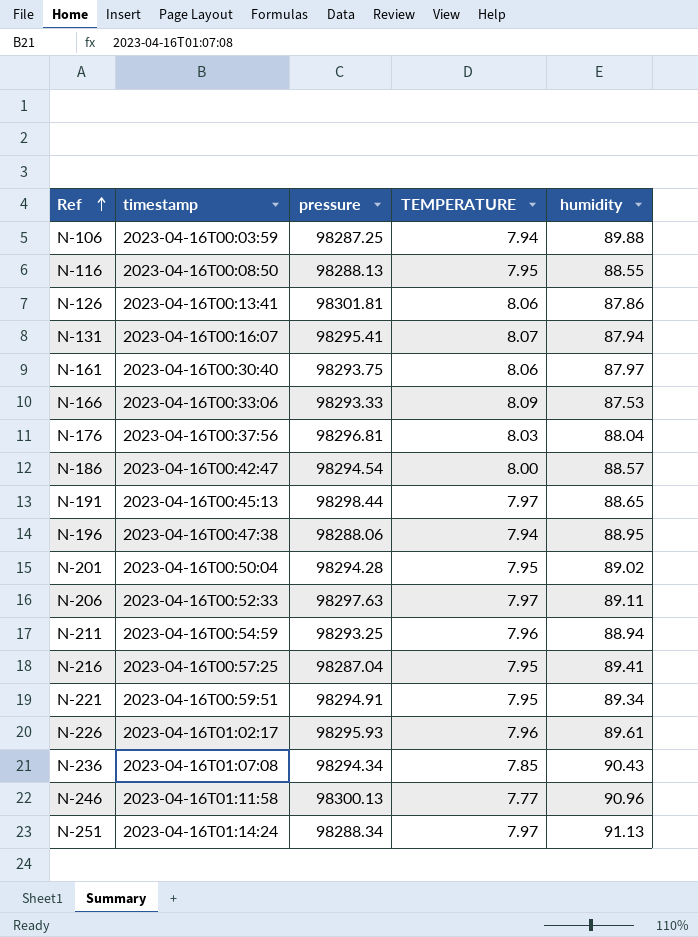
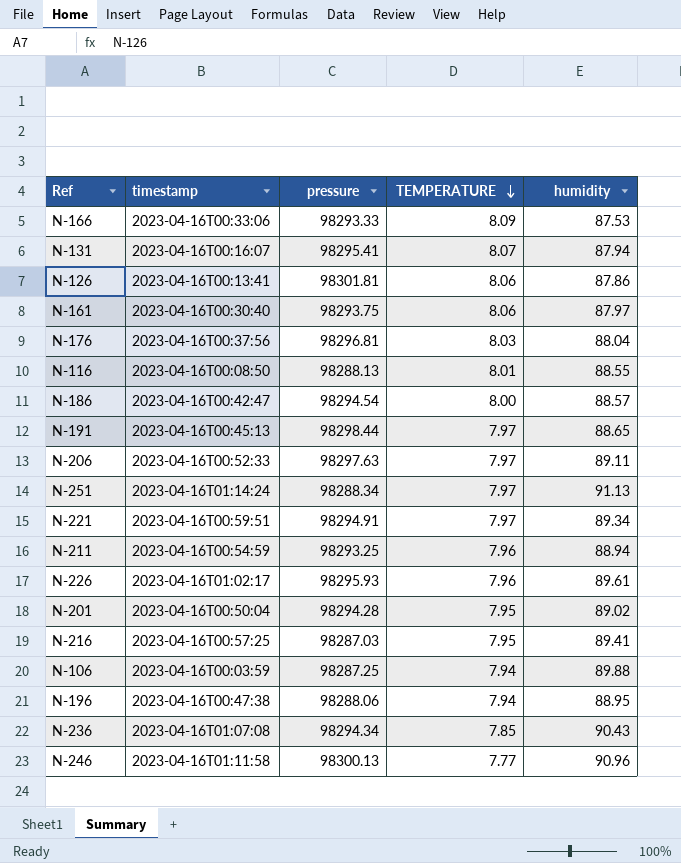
row order: Ref ascending -> TEMPERATURE descending
N-116 | TEMPERATURE: 7.95 -> 8.01
N-221 | TEMPERATURE: 7.95 -> 7.97
N-216 | pressure: 98287.04 -> 98287.03

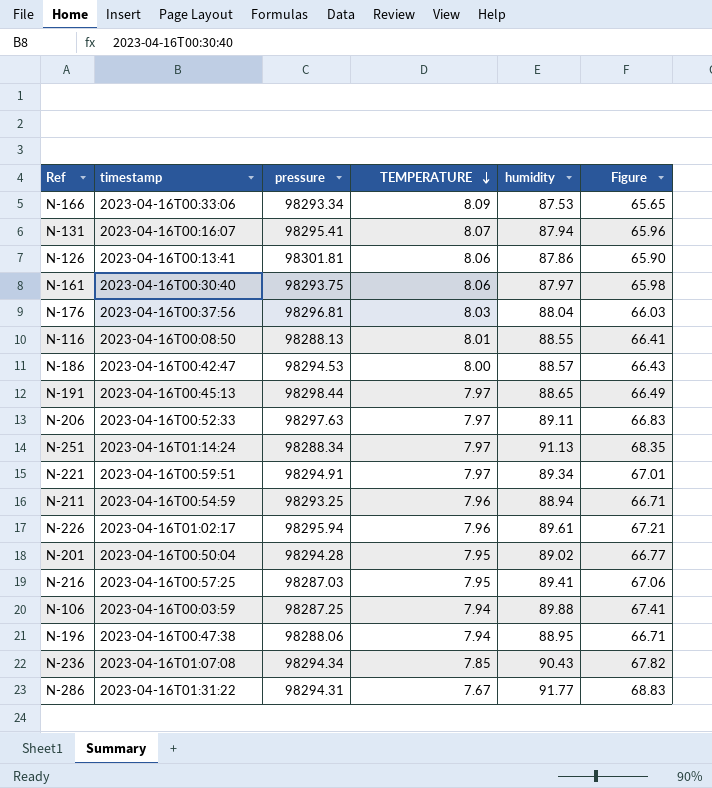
column Figure | formula: none -> [humidity] * 0.75
row N-246: 2023-04-16T01:11:58 | 98300.13 | 7.77 | 90.96 -> none
N-166 | pressure: 98293.33 -> 98293.34
N-186 | pressure: 98294.54 -> 98294.53
N-226 | pressure: 98295.93 -> 98295.94
row N-286: none -> 2023-04-16T01:31:22 | 98294.31 | 7.67 | 91.77 | 68.83

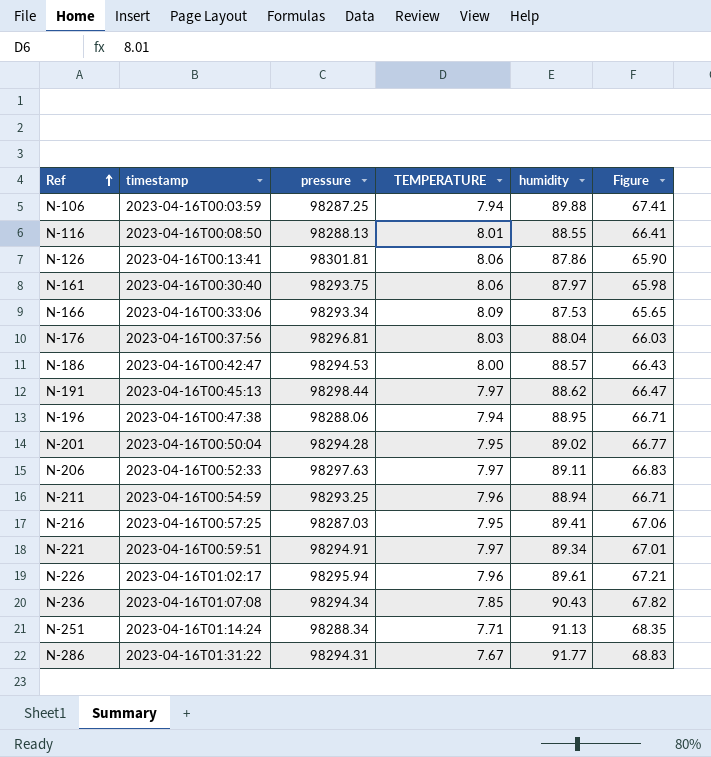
row order: TEMPERATURE descending -> Ref ascending
row N-131: 2023-04-16T00:16:07 | 98295.41 | 8.07 | 87.94 | 65.96 -> none
N-191 | humidity: 88.65 -> 88.62
N-191 | Figure: 66.49 -> 66.47
N-251 | TEMPERATURE: 7.97 -> 7.71

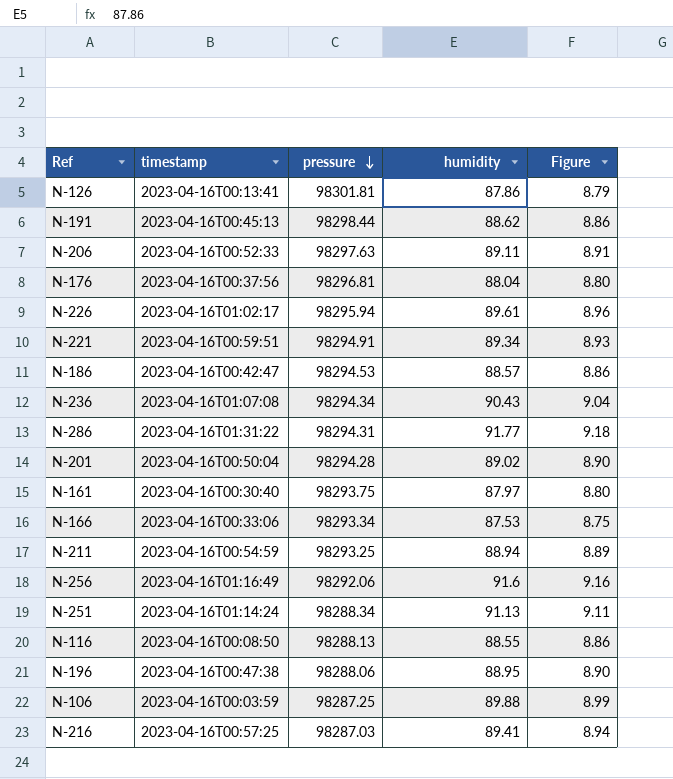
row order: Ref ascending -> pressure descending
column TEMPERATURE | position: 4 -> none
column Figure | formula: [humidity] * 0.75 -> [humidity] * 0.1
row N-256: none -> 2023-04-16T01:16:49 | 98292.06 | 91.6 | 9.16

